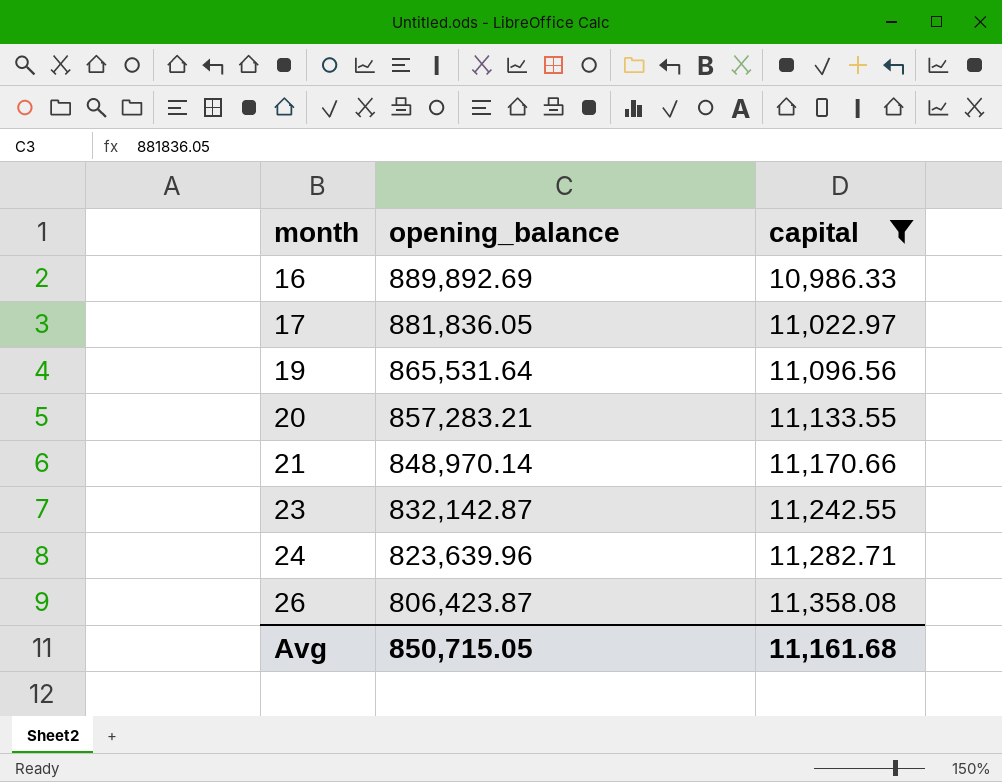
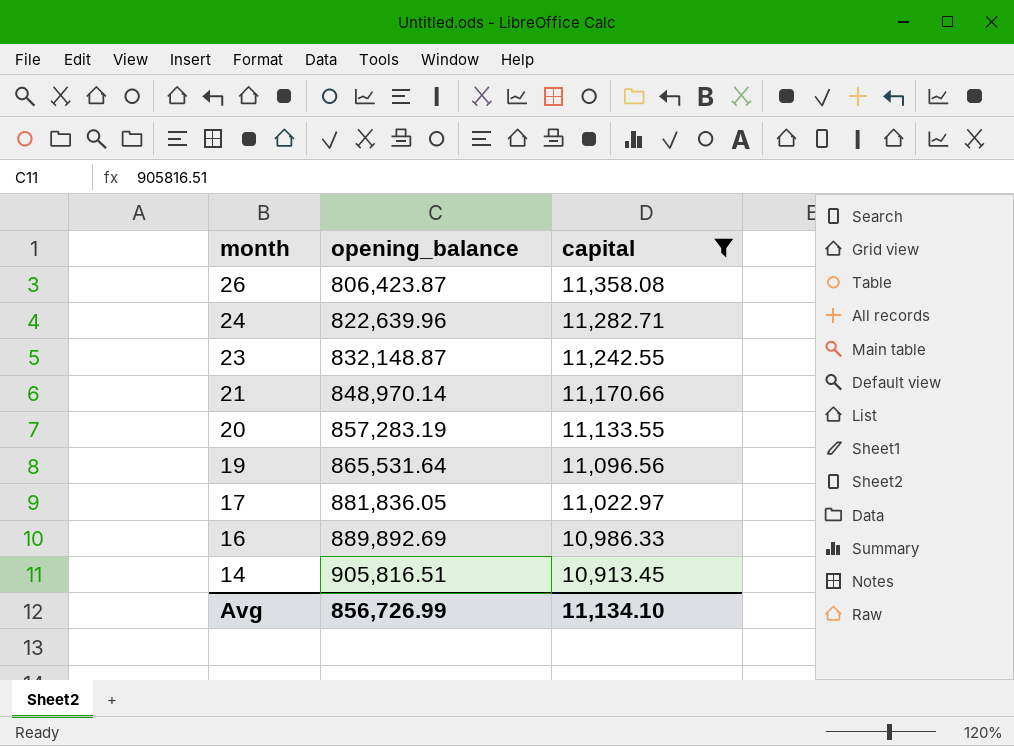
row order: month ascending -> month descending
24 | opening_balance: 823,639.96 -> 822,639.96
23 | opening_balance: 832,142.87 -> 832,148.87
20 | opening_balance: 857,283.21 -> 857,283.19
row 14: none -> 905,816.51 | 10,913.45
Avg | opening_balance: 850,715.05 -> 856,726.99
Avg | capital: 11,161.68 -> 11,134.10

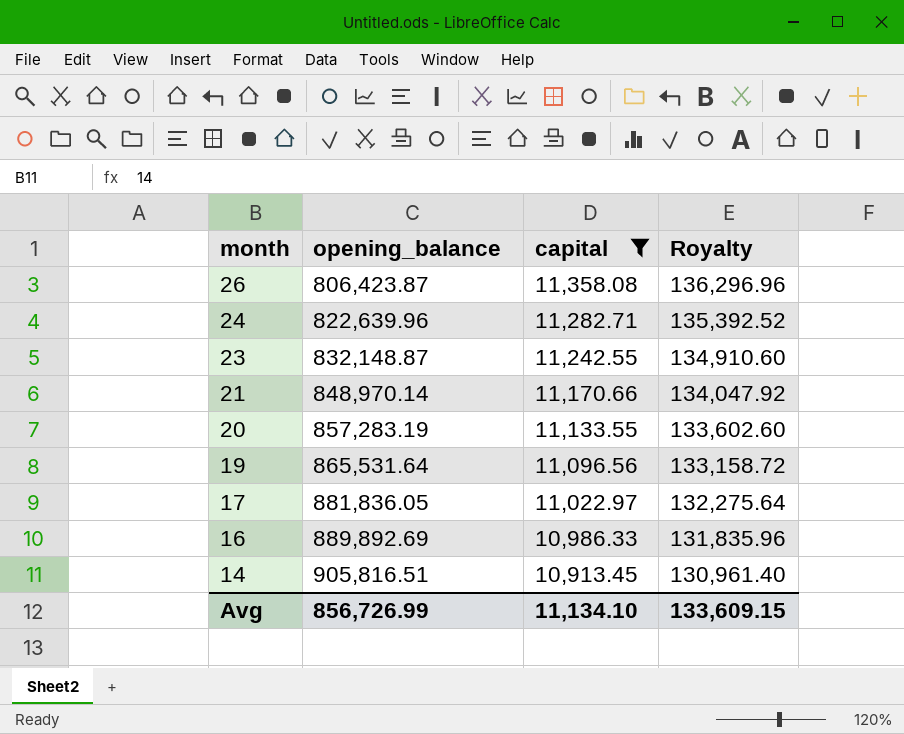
column Royalty | formula: none -> [capital] * 12

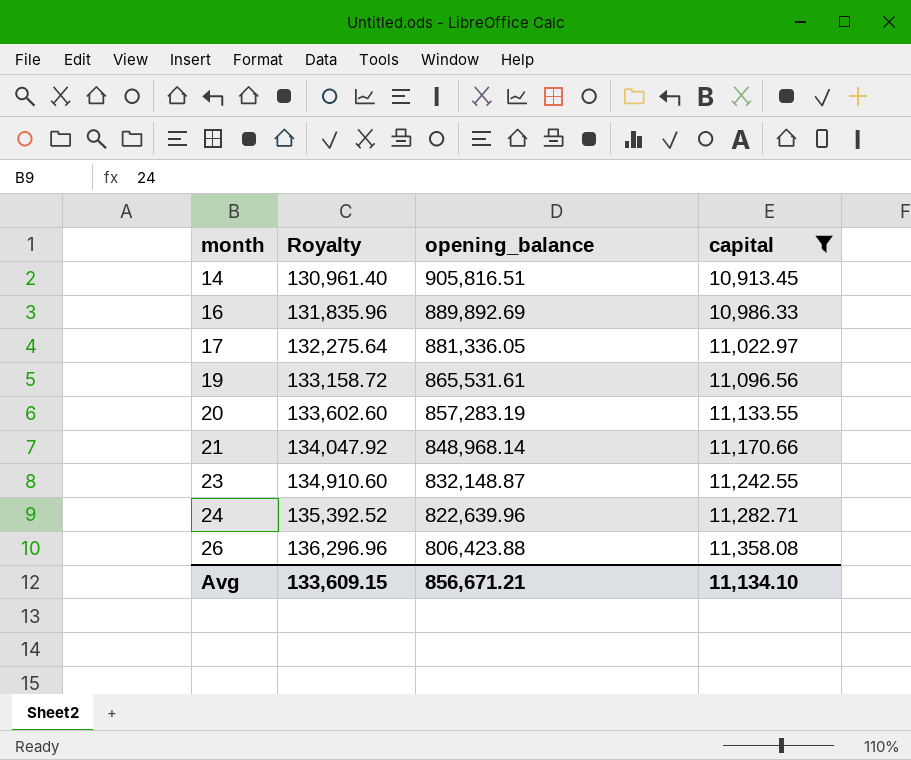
row order: month descending -> month ascending
column Royalty | position: 4 -> 2
17 | opening_balance: 881,836.05 -> 881,336.05
19 | opening_balance: 865,531.64 -> 865,531.61
21 | opening_balance: 848,970.14 -> 848,968.14
26 | opening_balance: 806,423.87 -> 806,423.88
Avg | opening_balance: 856,726.99 -> 856,671.21

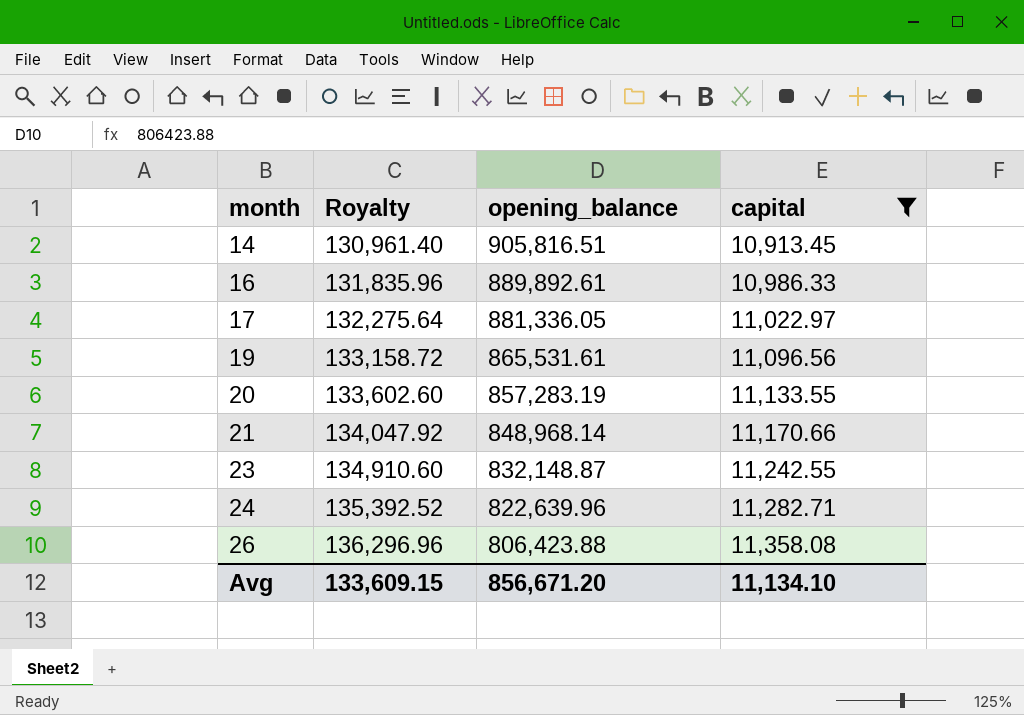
16 | opening_balance: 889,892.69 -> 889,892.61
Avg | opening_balance: 856,671.21 -> 856,671.20

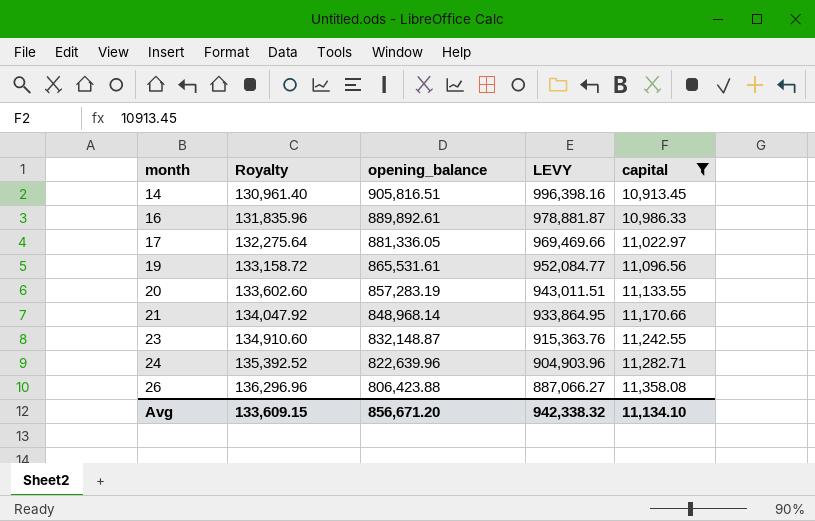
column LEVY | formula: none -> [opening_balance] * 1.1

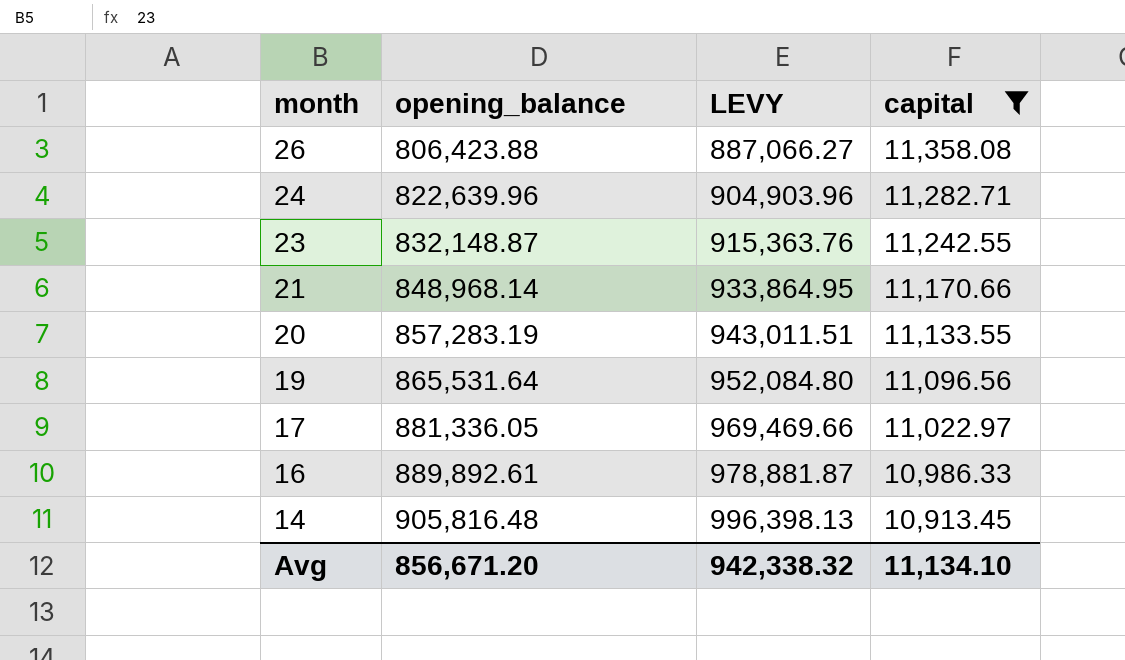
row order: month ascending -> month descending
column Royalty | formula: [capital] * 12 -> none
19 | opening_balance: 865,531.61 -> 865,531.64
19 | LEVY: 952,084.77 -> 952,084.80
14 | opening_balance: 905,816.51 -> 905,816.48
14 | LEVY: 996,398.16 -> 996,398.13

